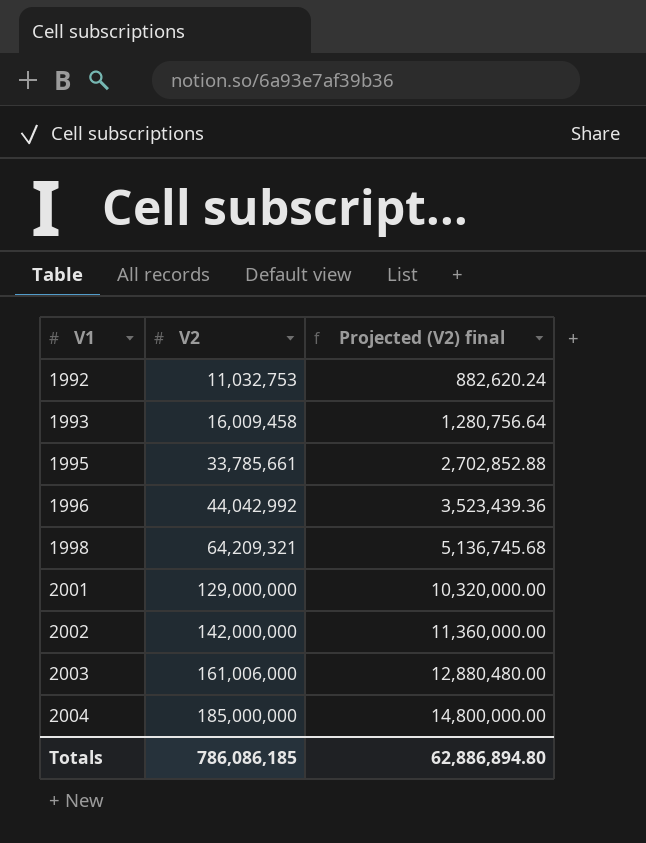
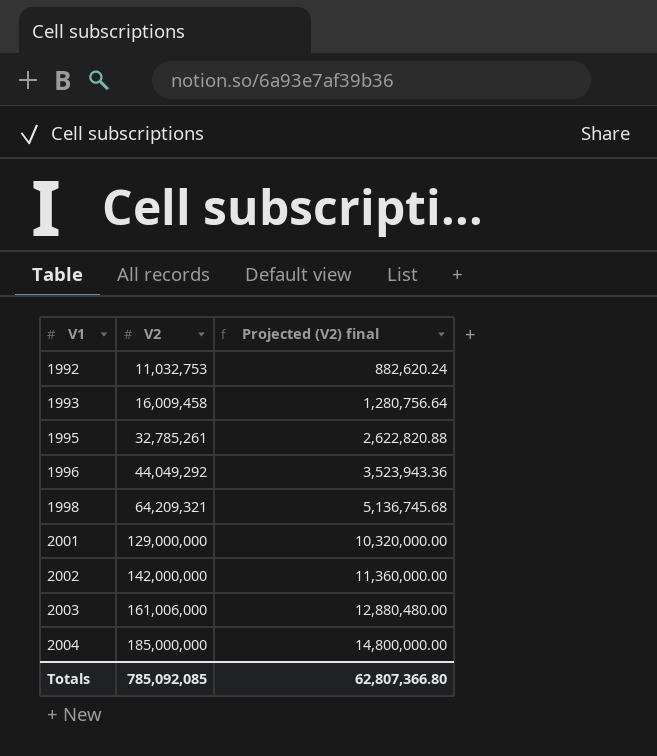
1995 | V2: 33,785,661 -> 32,785,261
1995 | Projected (V2) final: 2,702,852.88 -> 2,622,820.88
1996 | V2: 44,042,992 -> 44,049,292
1996 | Projected (V2) final: 3,523,439.36 -> 3,523,943.36
Totals | V2: 786,086,185 -> 785,092,085
Totals | Projected (V2) final: 62,886,894.80 -> 62,807,366.80

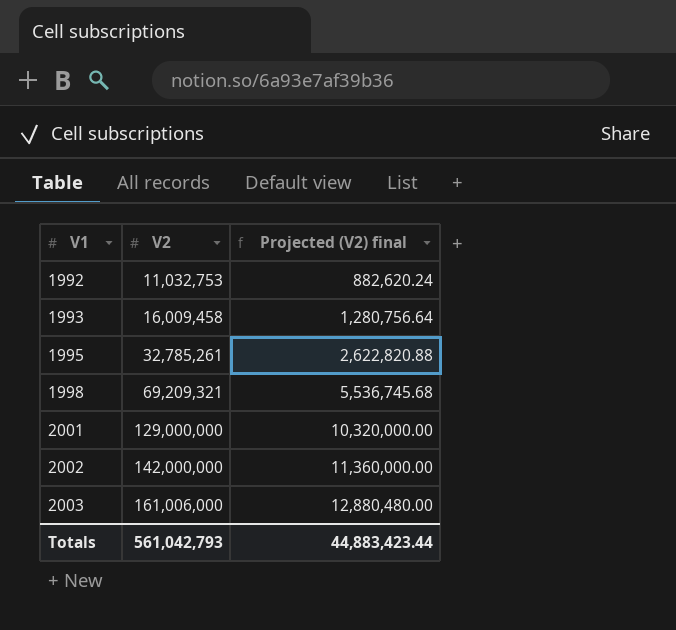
row 1996: 44,049,292 | 3,523,943.36 -> none
row 2004: 185,000,000 | 14,800,000.00 -> none
1998 | V2: 64,209,321 -> 69,209,321
1998 | Projected (V2) final: 5,136,745.68 -> 5,536,745.68
Totals | V2: 785,092,085 -> 561,042,793
Totals | Projected (V2) final: 62,807,366.80 -> 44,883,423.44

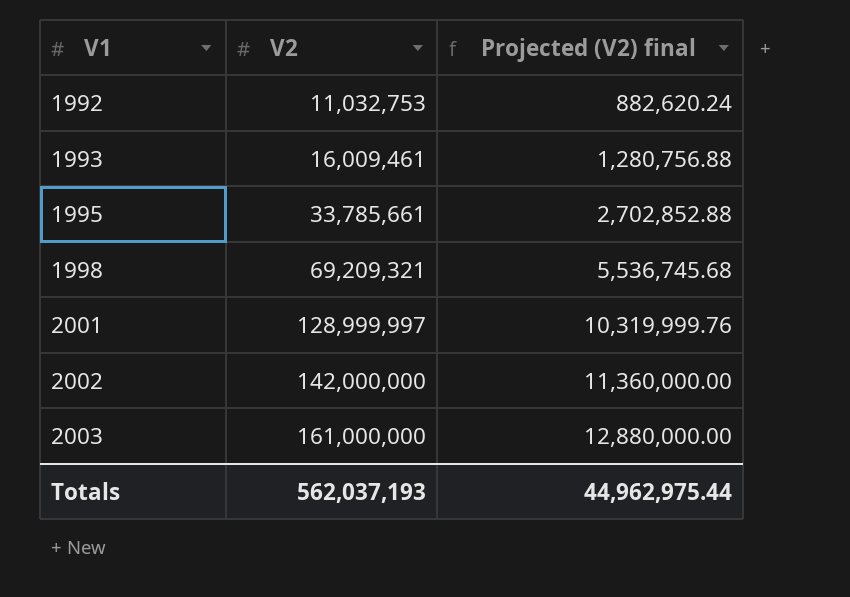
1993 | V2: 16,009,458 -> 16,009,461
1993 | Projected (V2) final: 1,280,756.64 -> 1,280,756.88
1995 | V2: 32,785,261 -> 33,785,661
1995 | Projected (V2) final: 2,622,820.88 -> 2,702,852.88
2001 | V2: 129,000,000 -> 128,999,997
2001 | Projected (V2) final: 10,320,000.00 -> 10,319,999.76
2003 | V2: 161,006,000 -> 161,000,000
2003 | Projected (V2) final: 12,880,480.00 -> 12,880,000.00
Totals | V2: 561,042,793 -> 562,037,193
Totals | Projected (V2) final: 44,883,423.44 -> 44,962,975.44

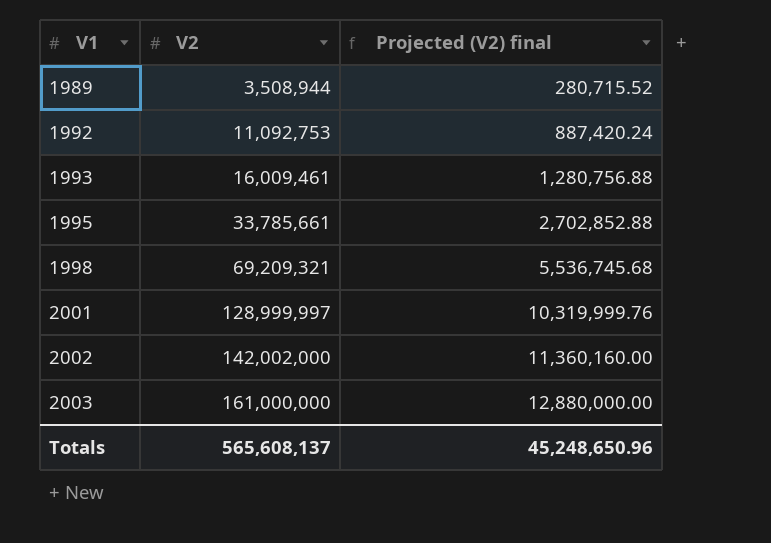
row 1989: none -> 3,508,944 | 280,715.52
1992 | V2: 11,032,753 -> 11,092,753
1992 | Projected (V2) final: 882,620.24 -> 887,420.24
2002 | V2: 142,000,000 -> 142,002,000
2002 | Projected (V2) final: 11,360,000.00 -> 11,360,160.00
Totals | V2: 562,037,193 -> 565,608,137
Totals | Projected (V2) final: 44,962,975.44 -> 45,248,650.96

